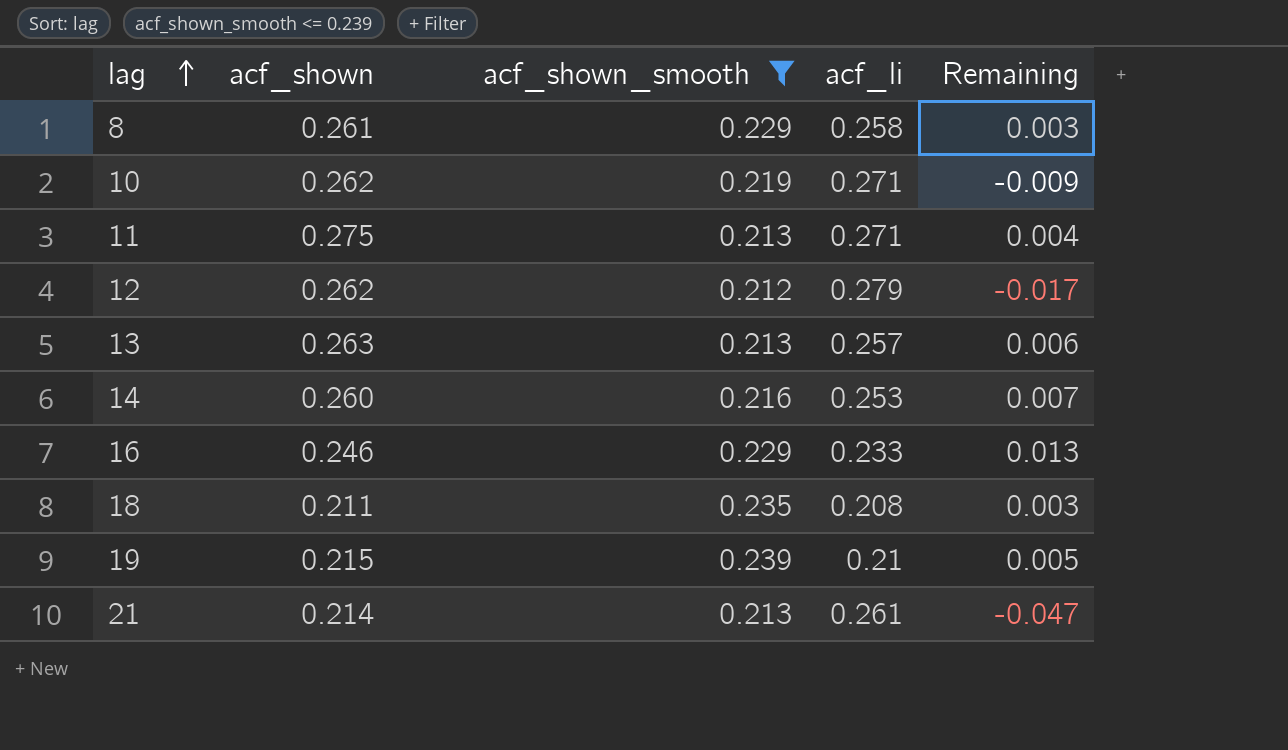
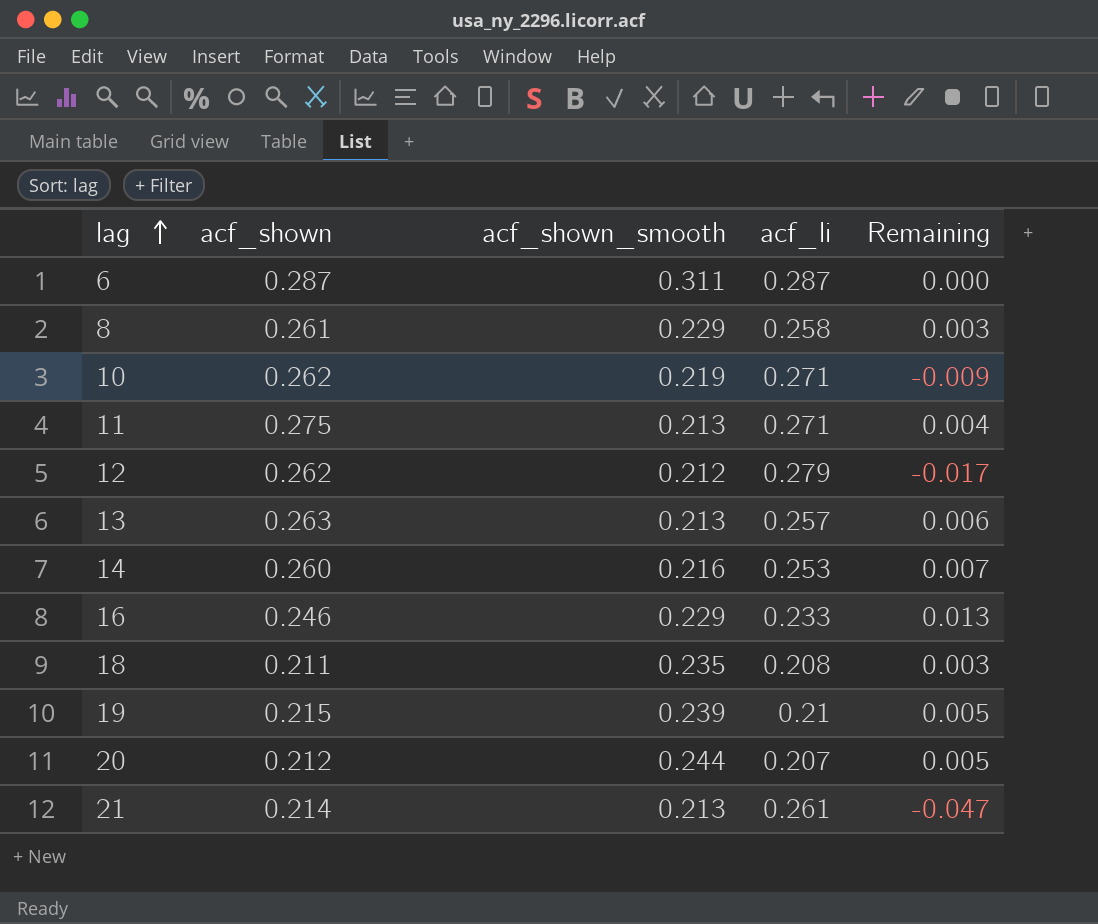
filter: acf_shown_smooth <= 0.239 -> none

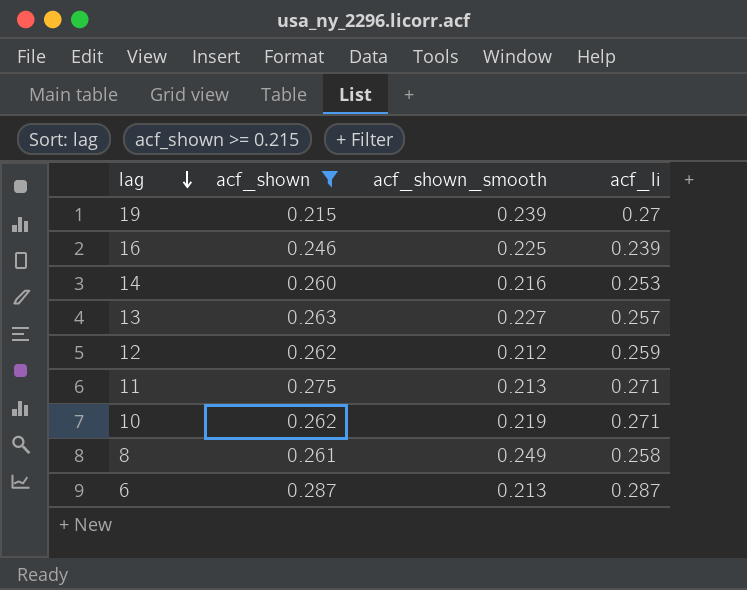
filter: none -> acf_shown >= 0.215
row order: lag ascending -> lag descending
column Remaining | formula: [acf_shown] - [acf_li] -> none
19 | acf_li: 0.21 -> 0.27
16 | acf_shown_smooth: 0.229 -> 0.225
16 | acf_li: 0.233 -> 0.239
13 | acf_shown_smooth: 0.213 -> 0.227
12 | acf_li: 0.279 -> 0.259
8 | acf_shown_smooth: 0.229 -> 0.249
6 | acf_shown_smooth: 0.311 -> 0.213

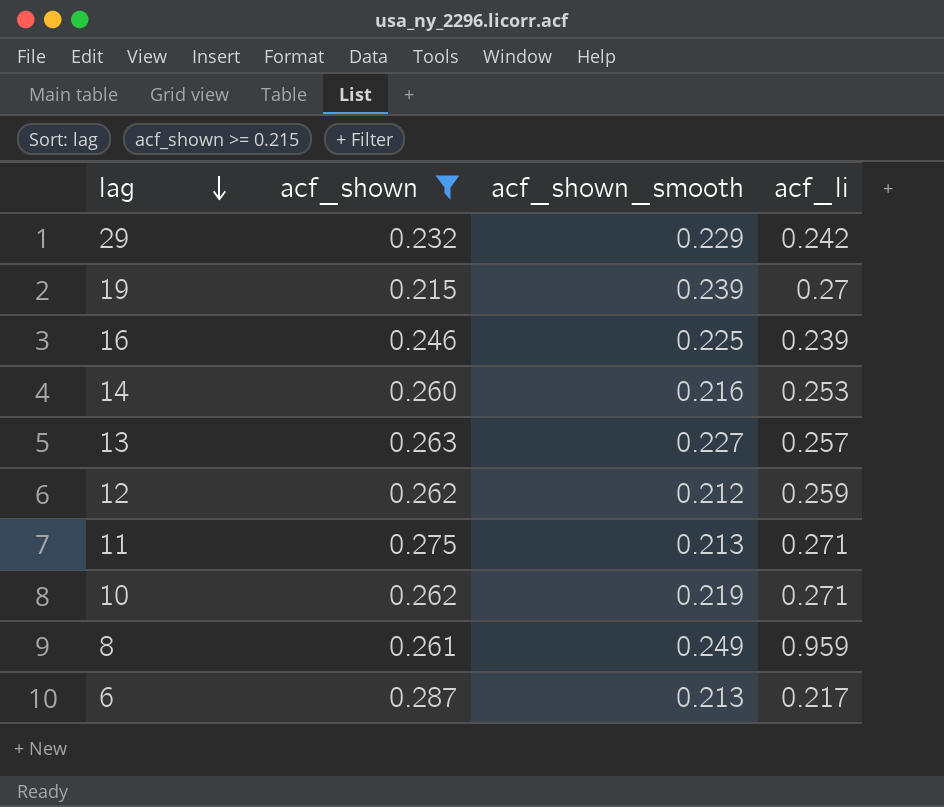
row 29: none -> 0.232 | 0.229 | 0.242
8 | acf_li: 0.258 -> 0.959
6 | acf_li: 0.287 -> 0.217

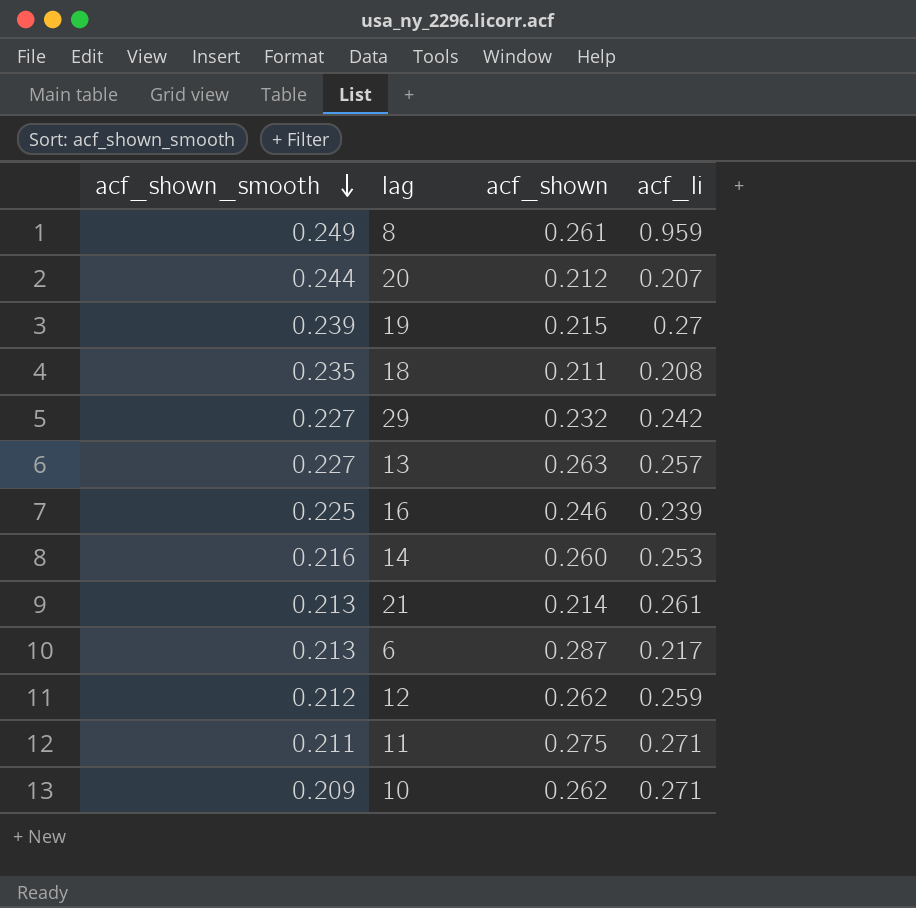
filter: acf_shown >= 0.215 -> none
row order: lag descending -> acf_shown_smooth descending
column acf_shown_smooth | position: 3 -> 1
29 | acf_shown_smooth: 0.229 -> 0.227
11 | acf_shown_smooth: 0.213 -> 0.211
10 | acf_shown_smooth: 0.219 -> 0.209

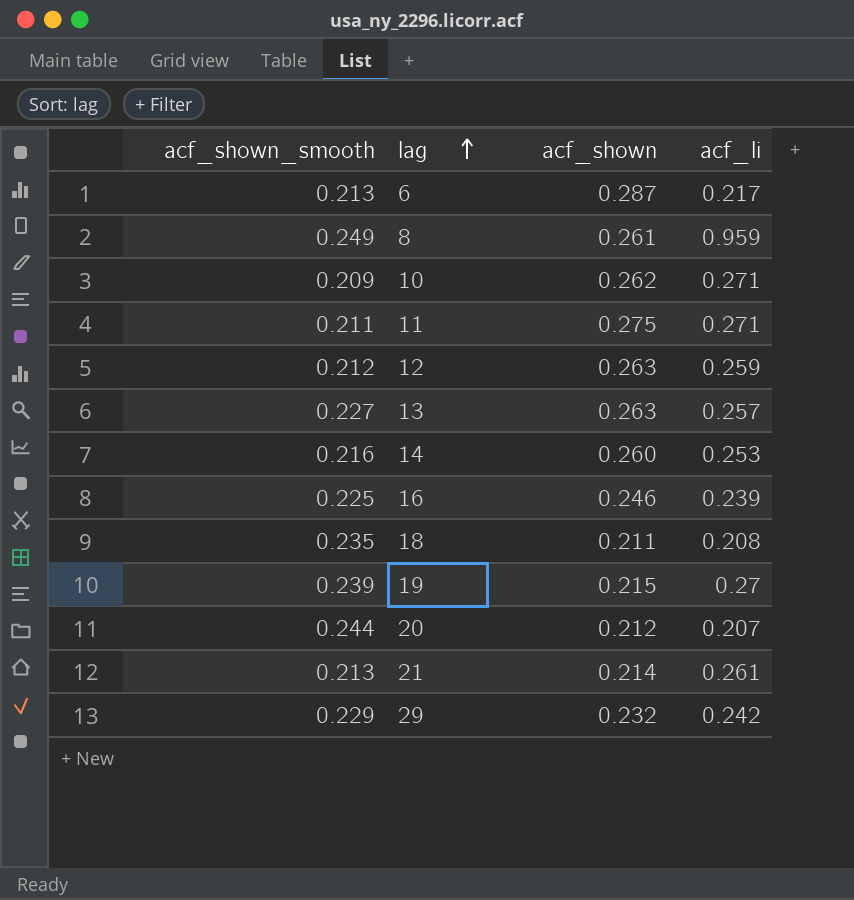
row order: acf_shown_smooth descending -> lag ascending
12 | acf_shown: 0.262 -> 0.263
29 | acf_shown_smooth: 0.227 -> 0.229

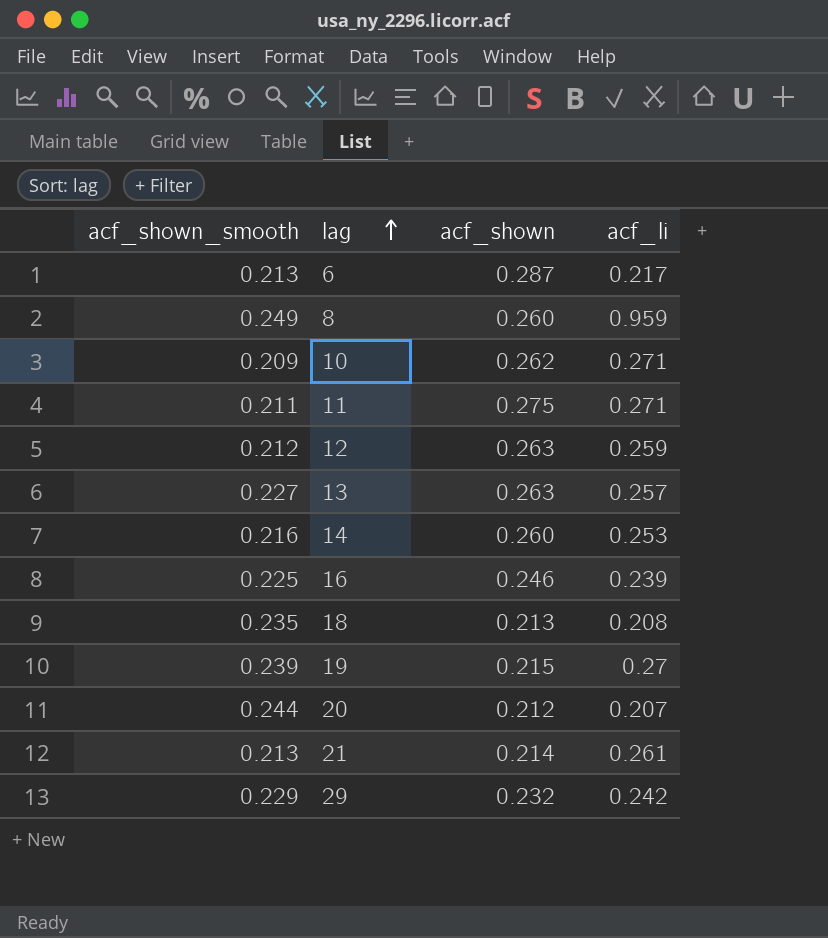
8 | acf_shown: 0.261 -> 0.260
18 | acf_shown: 0.211 -> 0.213

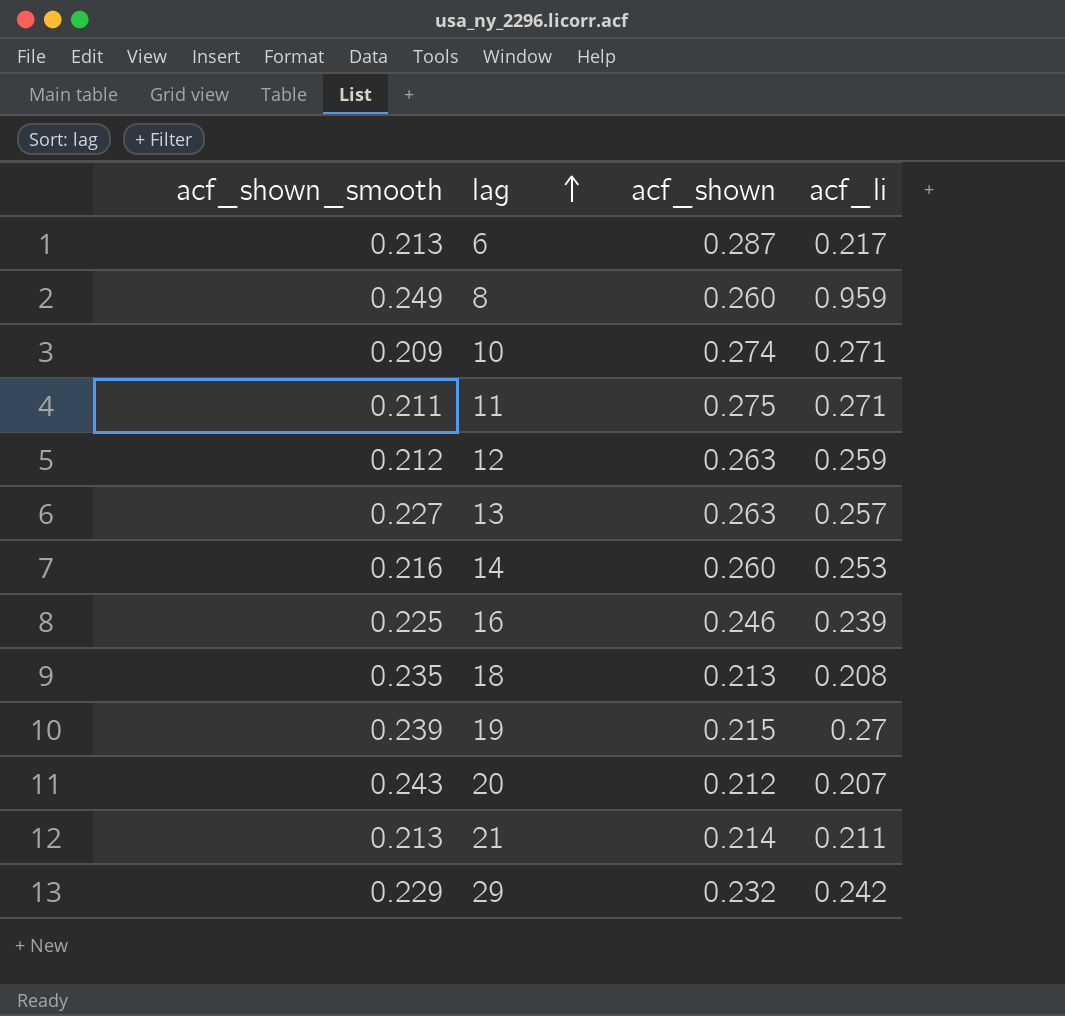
10 | acf_shown: 0.262 -> 0.274
20 | acf_shown_smooth: 0.244 -> 0.243
21 | acf_li: 0.261 -> 0.211

